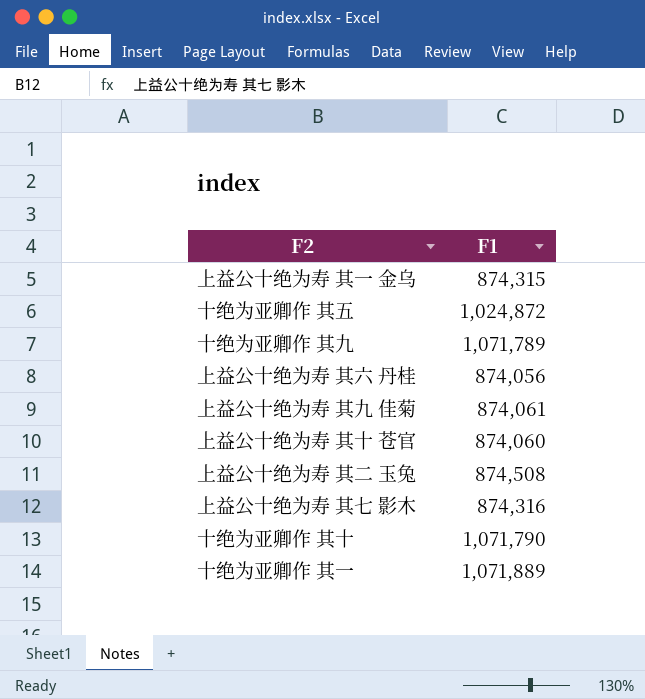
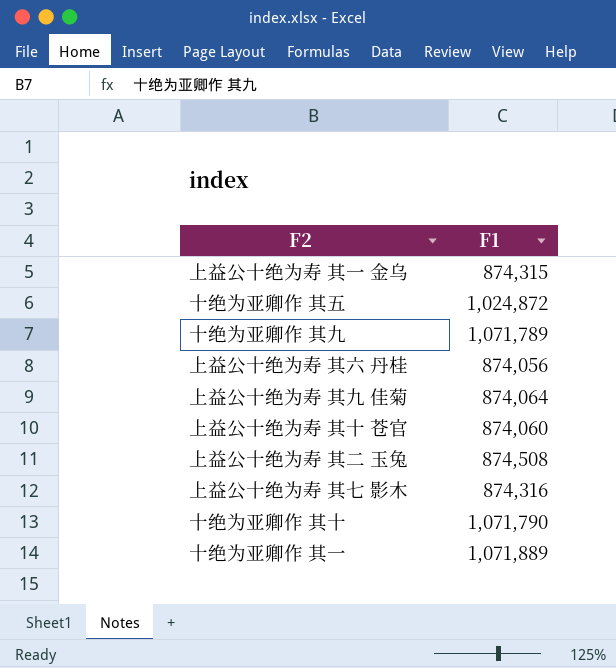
上益公十绝为寿 其九 佳菊 | F1: 874,061 -> 874,064

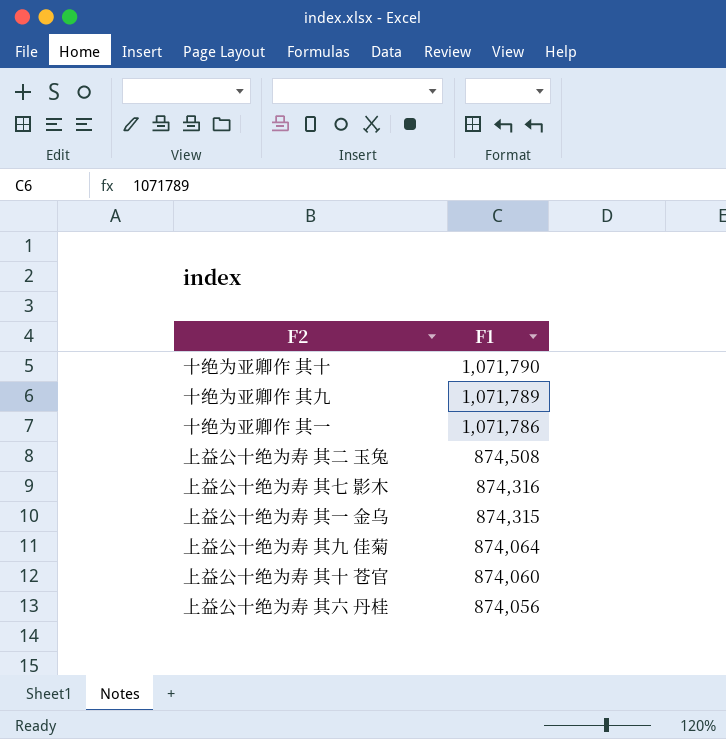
row order: none -> F1 descending
row 十绝为亚卿作 其五: 1,024,872 -> none
十绝为亚卿作 其一 | F1: 1,071,889 -> 1,071,786

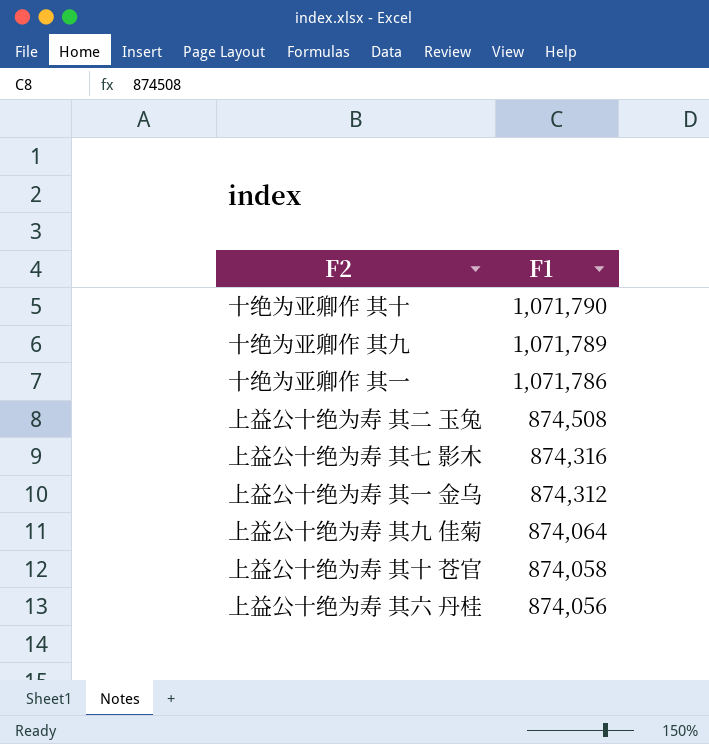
上益公十绝为寿 其一 金乌 | F1: 874,315 -> 874,312
上益公十绝为寿 其十 苍官 | F1: 874,060 -> 874,058

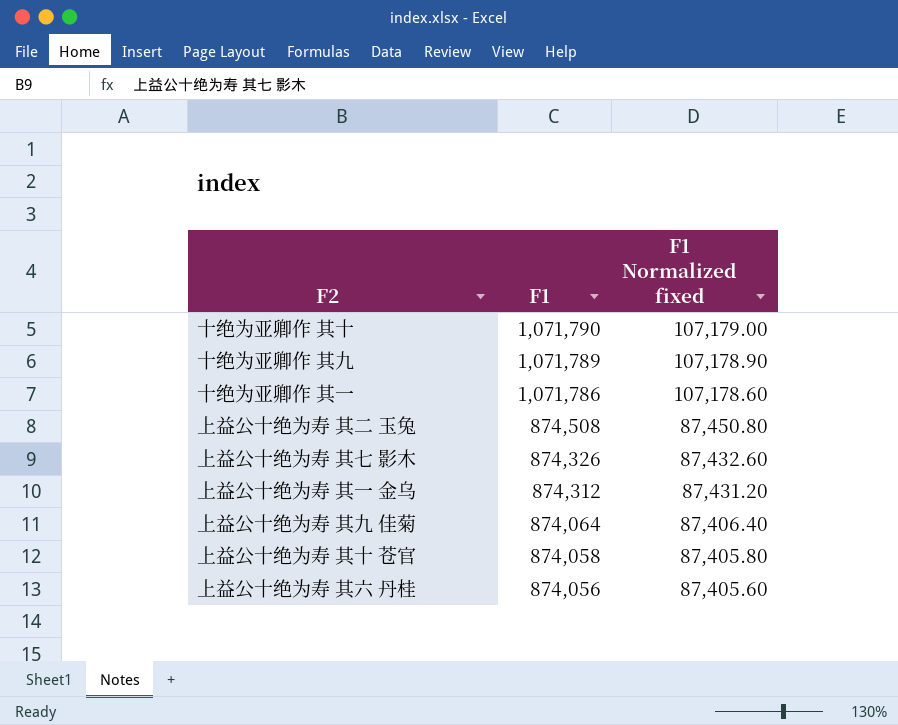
column F1 Normalized fixed | formula: none -> [F1] * 0.1
上益公十绝为寿 其七 影木 | F1: 874,316 -> 874,326

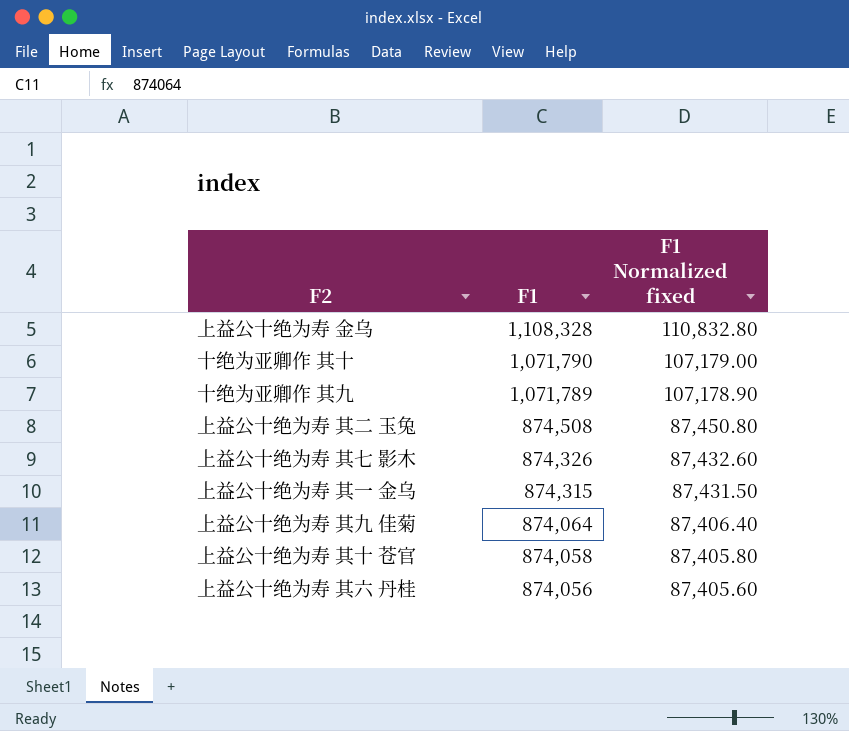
row 十绝为亚卿作 其一: 1,071,786 | 107,178.60 -> none
row 上益公十绝为寿 金乌: none -> 1,108,328 | 110,832.80
上益公十绝为寿 其一 金乌 | F1: 874,312 -> 874,315
上益公十绝为寿 其一 金乌 | F1 Normalized fixed: 87,431.20 -> 87,431.50

